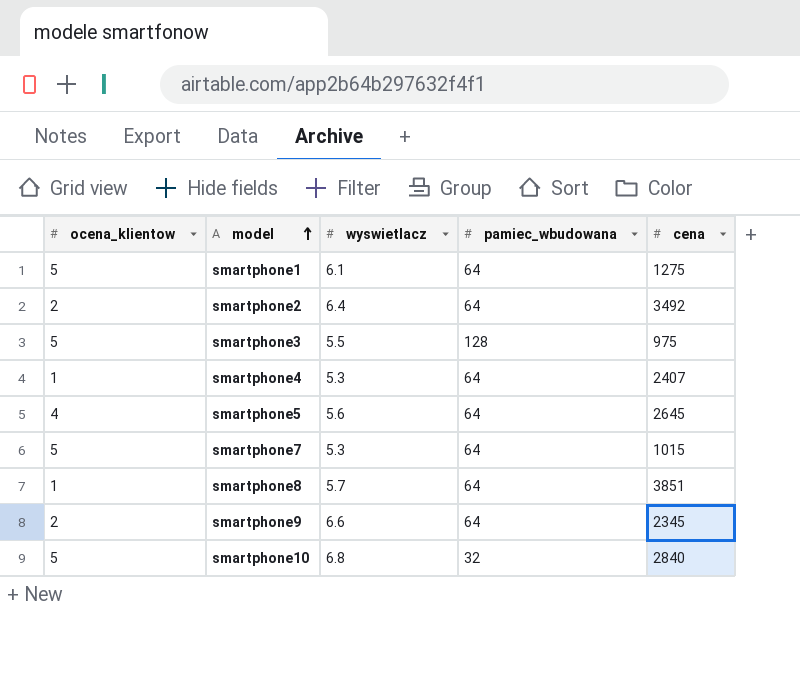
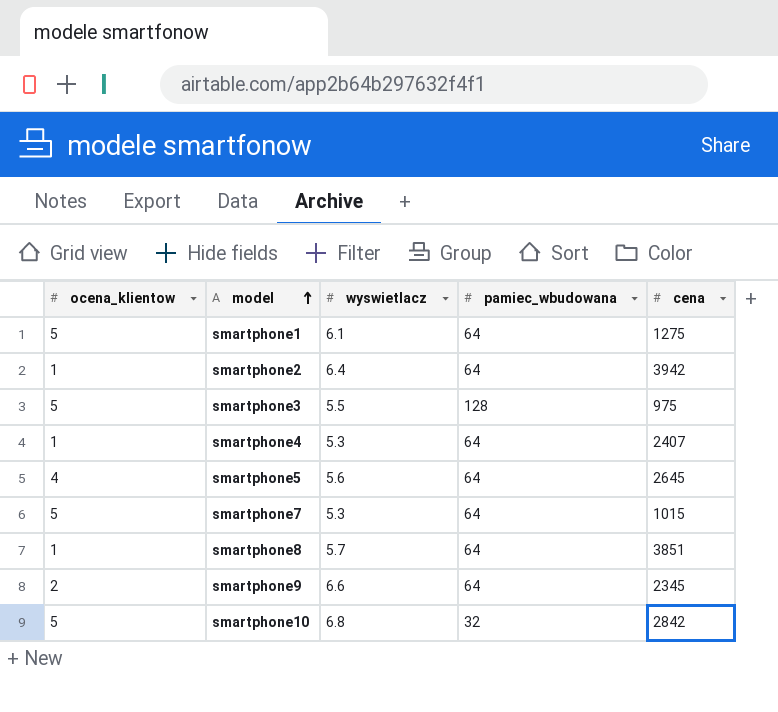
smartphone2 | ocena_klientow: 2 -> 1
smartphone2 | cena: 3492 -> 3942
smartphone10 | cena: 2840 -> 2842

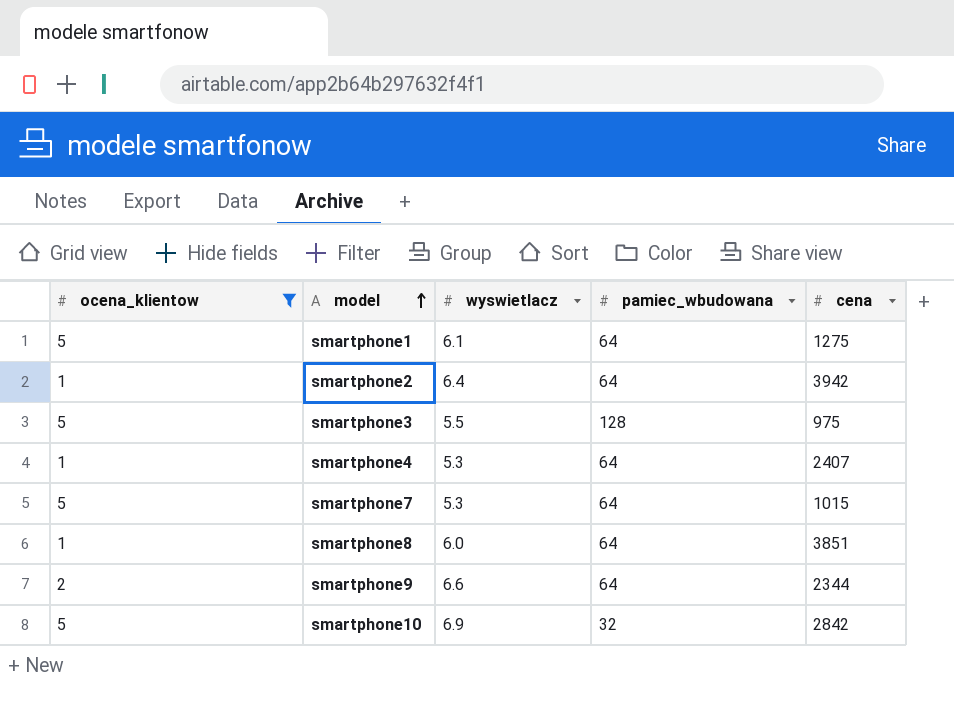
filter: none -> ocena_klientow != 4
smartphone8 | wyswietlacz: 5.7 -> 6.0
smartphone9 | cena: 2345 -> 2344
smartphone10 | wyswietlacz: 6.8 -> 6.9

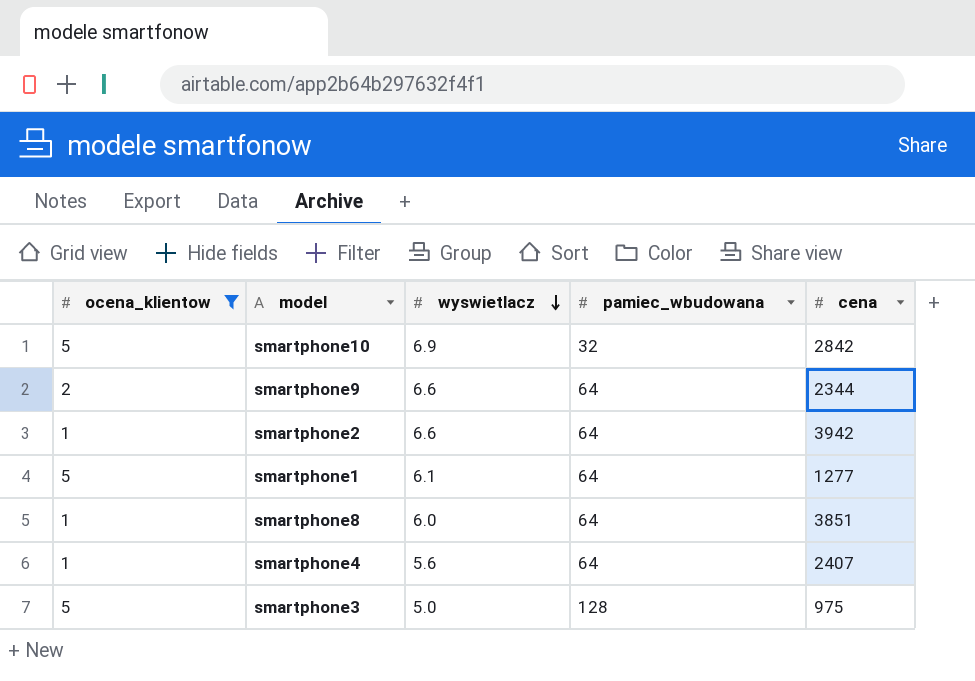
row order: model ascending -> wyswietlacz descending
row smartphone7: 5 | 5.3 | 64 | 1015 -> none
smartphone2 | wyswietlacz: 6.4 -> 6.6
smartphone1 | cena: 1275 -> 1277
smartphone4 | wyswietlacz: 5.3 -> 5.6
smartphone3 | wyswietlacz: 5.5 -> 5.0

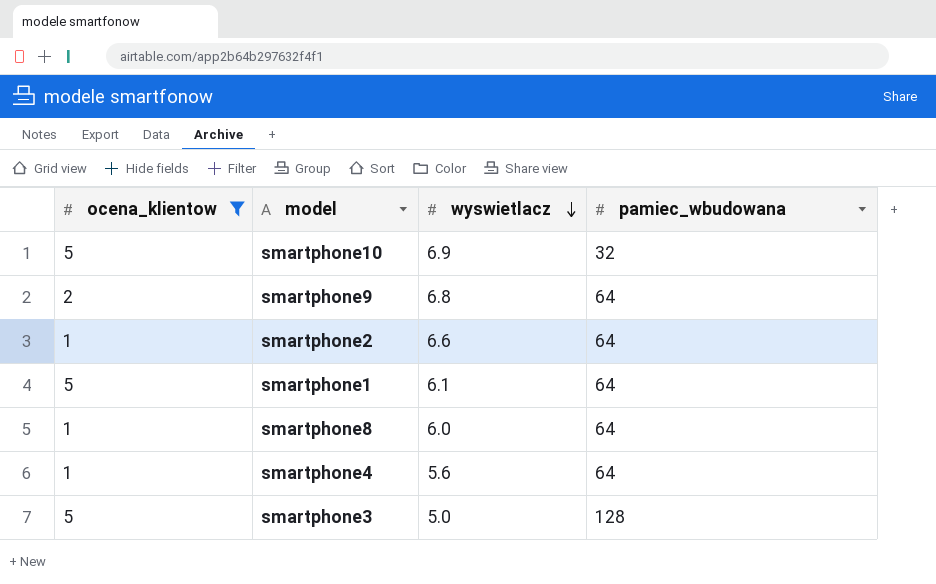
column cena | position: 5 -> none
smartphone9 | wyswietlacz: 6.6 -> 6.8

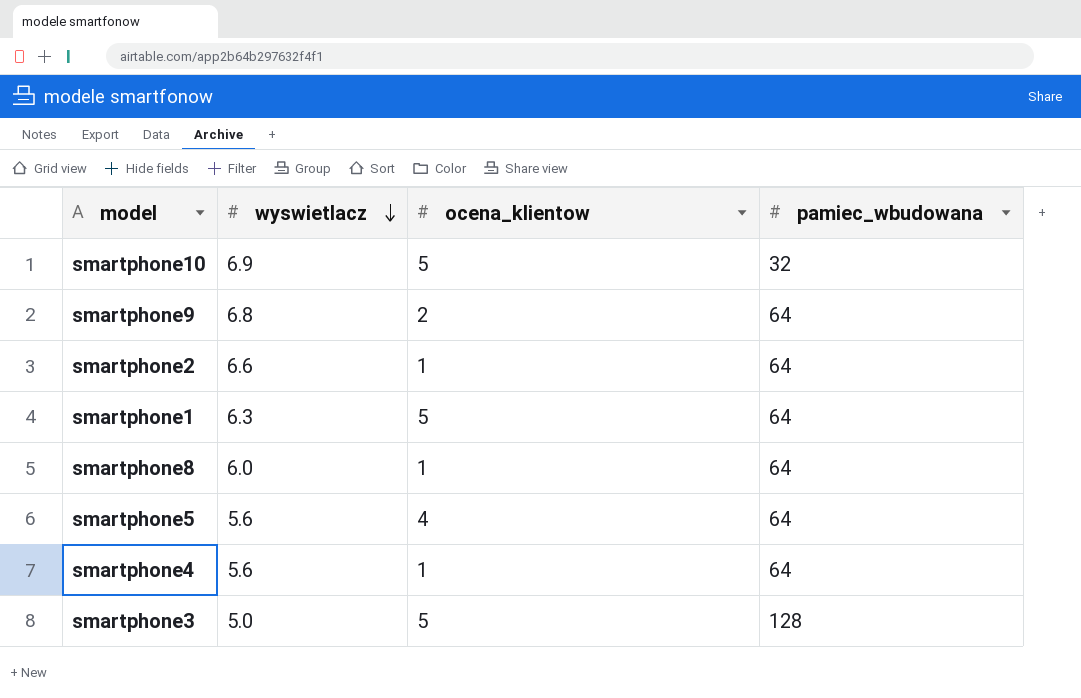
filter: ocena_klientow != 4 -> none
column ocena_klientow | position: 1 -> 3
smartphone1 | wyswietlacz: 6.1 -> 6.3

